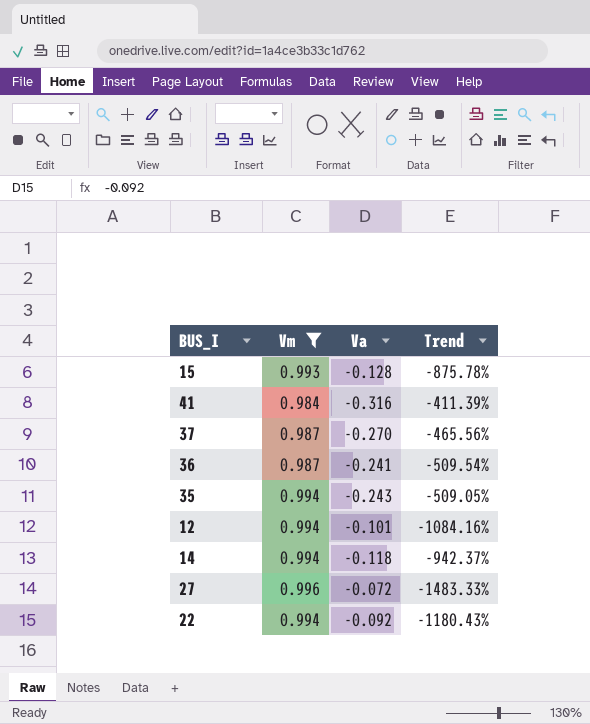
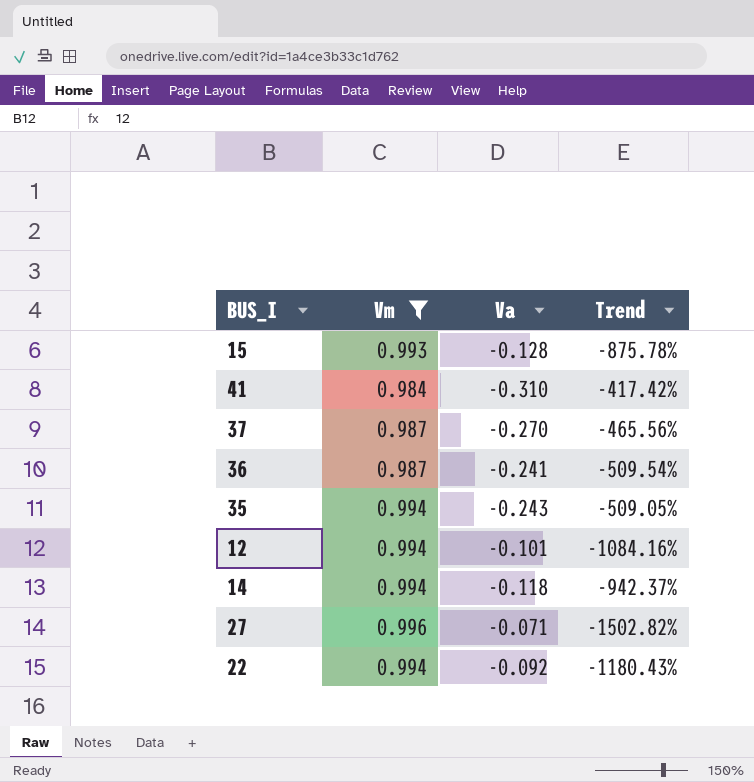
41 | Va: -0.316 -> -0.310
41 | Trend: -411.39% -> -417.42%
27 | Va: -0.072 -> -0.071
27 | Trend: -1483.33% -> -1502.82%

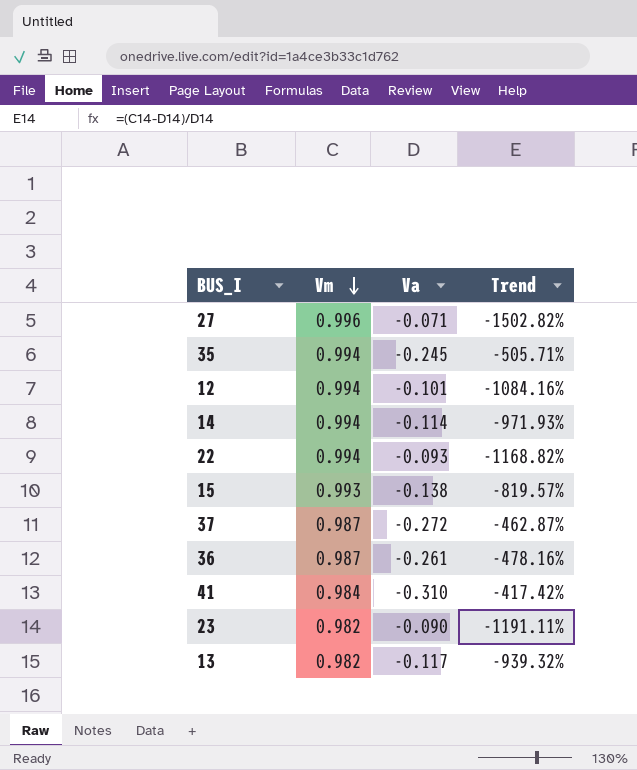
filter: Vm != 0.982 -> none
row order: none -> Vm descending
35 | Va: -0.243 -> -0.245
35 | Trend: -509.05% -> -505.71%
14 | Va: -0.118 -> -0.114
14 | Trend: -942.37% -> -971.93%
22 | Va: -0.092 -> -0.093
22 | Trend: -1180.43% -> -1168.82%
15 | Va: -0.128 -> -0.138
15 | Trend: -875.78% -> -819.57%
37 | Va: -0.270 -> -0.272
37 | Trend: -465.56% -> -462.87%
36 | Va: -0.241 -> -0.261
36 | Trend: -509.54% -> -478.16%

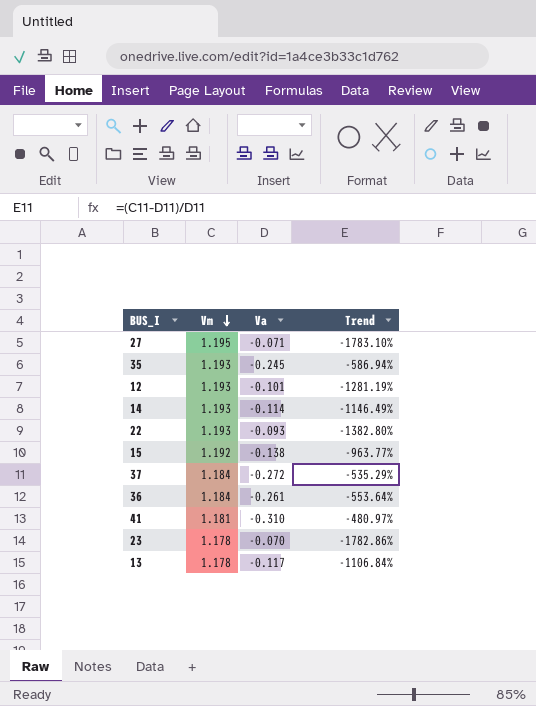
27 | Vm: 0.996 -> 1.195
27 | Trend: -1502.82% -> -1783.10%
35 | Vm: 0.994 -> 1.193
35 | Trend: -505.71% -> -586.94%
12 | Vm: 0.994 -> 1.193
12 | Trend: -1084.16% -> -1281.19%
14 | Vm: 0.994 -> 1.193
14 | Trend: -971.93% -> -1146.49%
22 | Vm: 0.994 -> 1.193
22 | Trend: -1168.82% -> -1382.80%
15 | Vm: 0.993 -> 1.192
15 | Trend: -819.57% -> -963.77%
37 | Vm: 0.987 -> 1.184
37 | Trend: -462.87% -> -535.29%
36 | Vm: 0.987 -> 1.184
36 | Trend: -478.16% -> -553.64%
41 | Vm: 0.984 -> 1.181
41 | Trend: -417.42% -> -480.97%
23 | Vm: 0.982 -> 1.178
23 | Va: -0.090 -> -0.070
23 | Trend: -1191.11% -> -1782.86%
13 | Vm: 0.982 -> 1.178
13 | Trend: -939.32% -> -1106.84%

